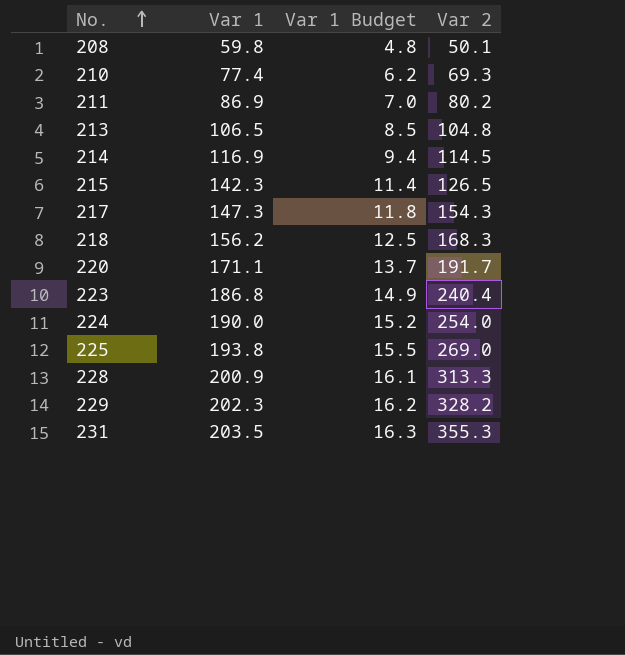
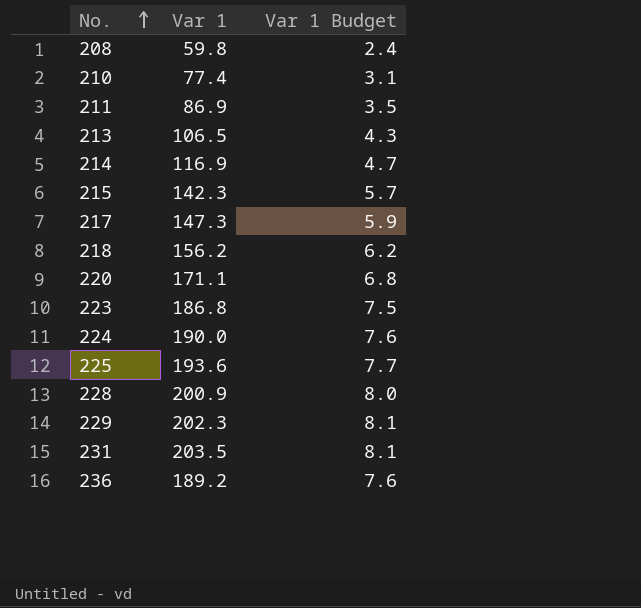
column Var 2 | position: 4 -> none
column Var 1 Budget | formula: [Var 1] * 0.08 -> [Var 1] * 0.04
225 | Var 1: 193.8 -> 193.6
row 236: none -> 189.2 | 7.6

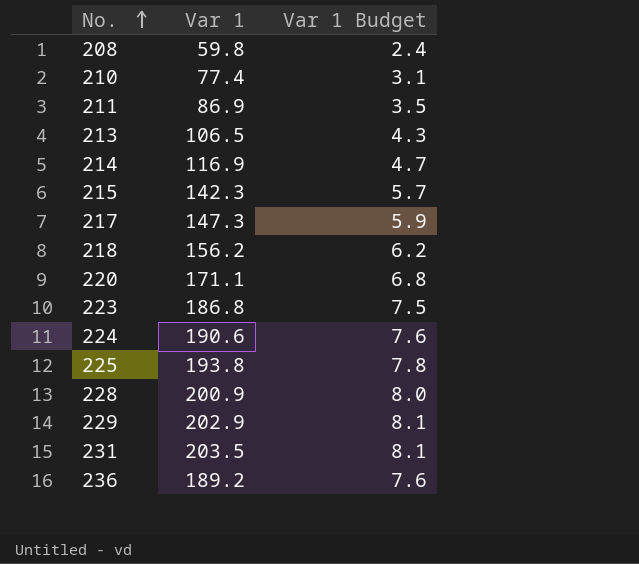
224 | Var 1: 190.0 -> 190.6
225 | Var 1: 193.6 -> 193.8
225 | Var 1 Budget: 7.7 -> 7.8
229 | Var 1: 202.3 -> 202.9

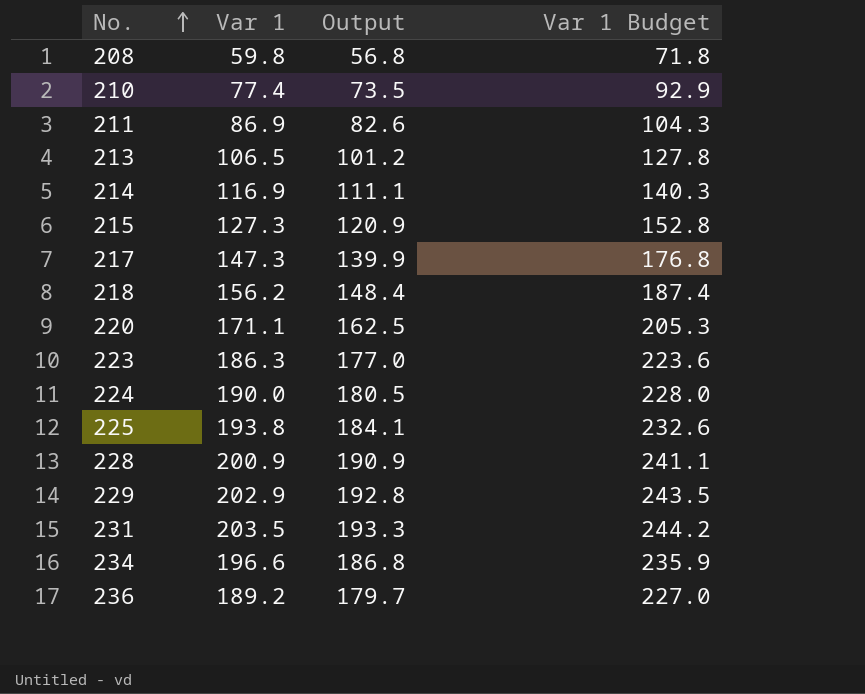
column Output | formula: none -> [Var 1] * 0.95
column Var 1 Budget | formula: [Var 1] * 0.04 -> [Var 1] * 1.2
215 | Var 1: 142.3 -> 127.3
223 | Var 1: 186.8 -> 186.3
224 | Var 1: 190.6 -> 190.0
row 234: none -> 196.6 | 186.8 | 235.9

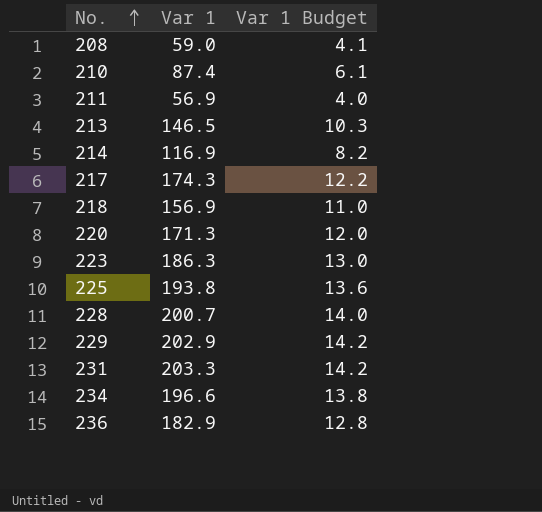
column Output | formula: [Var 1] * 0.95 -> none
column Var 1 Budget | formula: [Var 1] * 1.2 -> [Var 1] * 0.07
row 215: 127.3 | 120.9 | 152.8 -> none
row 224: 190.0 | 180.5 | 228.0 -> none
208 | Var 1: 59.8 -> 59.0
210 | Var 1: 77.4 -> 87.4
211 | Var 1: 86.9 -> 56.9
213 | Var 1: 106.5 -> 146.5
217 | Var 1: 147.3 -> 174.3
218 | Var 1: 156.2 -> 156.9
220 | Var 1: 171.1 -> 171.3
228 | Var 1: 200.9 -> 200.7
231 | Var 1: 203.5 -> 203.3
236 | Var 1: 189.2 -> 182.9

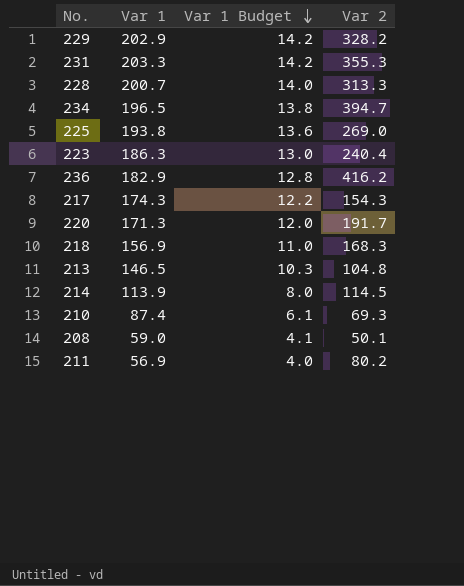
row order: No. ascending -> Var 1 Budget descending
column Var 2 | position: none -> 4
234 | Var 1: 196.6 -> 196.5
214 | Var 1: 116.9 -> 113.9
214 | Var 1 Budget: 8.2 -> 8.0

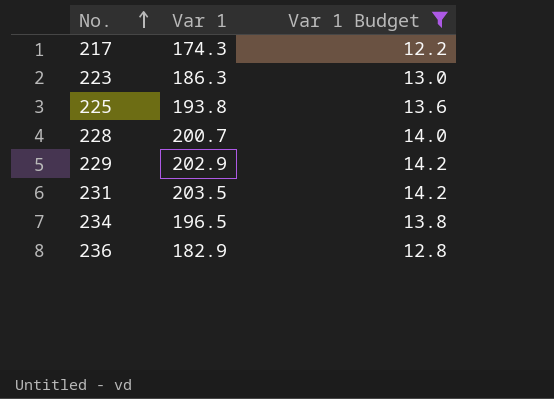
filter: none -> Var 1 Budget >= 12.2
row order: Var 1 Budget descending -> No. ascending
column Var 2 | position: 4 -> none
231 | Var 1: 203.3 -> 203.5

